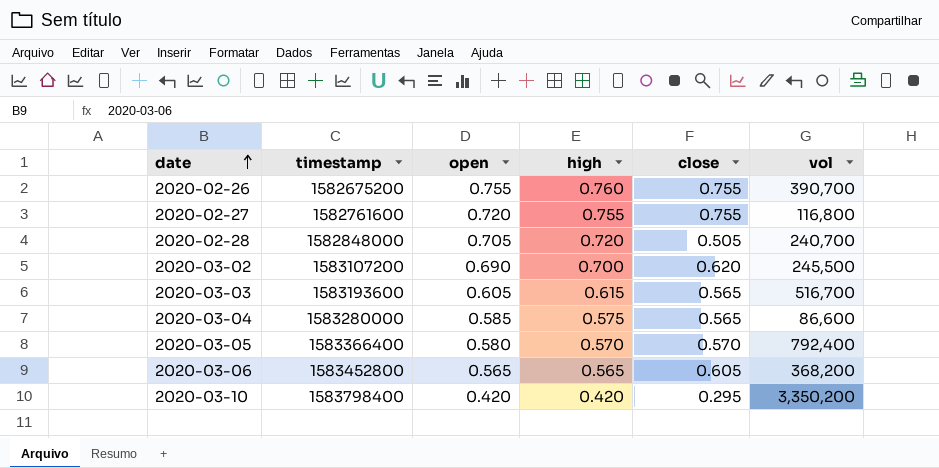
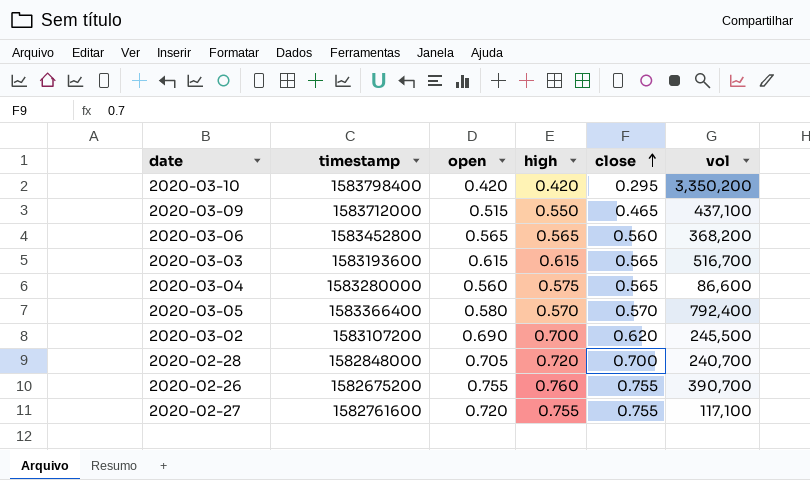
row order: date ascending -> close ascending
row 2020-03-09: none -> 1583712000 | 0.515 | 0.550 | 0.465 | 437,100
2020-03-06 | close: 0.605 -> 0.560
2020-03-03 | open: 0.605 -> 0.615
2020-03-04 | open: 0.585 -> 0.560
2020-02-28 | close: 0.505 -> 0.700
2020-02-27 | vol: 116,800 -> 117,100

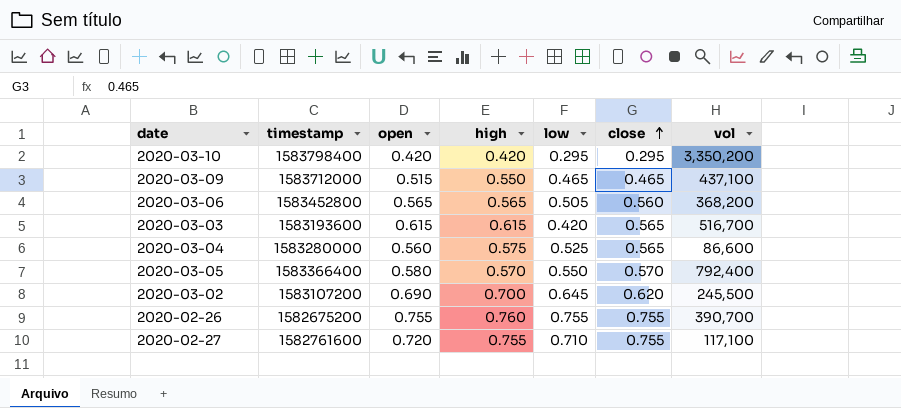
column low | position: none -> 5
row 2020-02-28: 1582848000 | 0.705 | 0.720 | 0.700 | 240,700 -> none

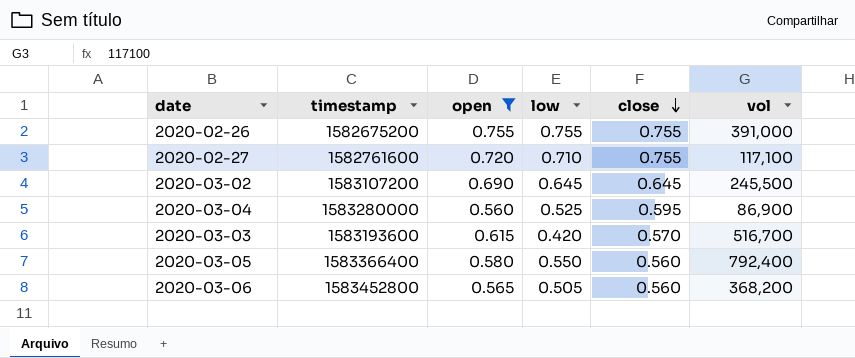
filter: none -> open >= 0.560
row order: close ascending -> close descending
column high | position: 4 -> none
2020-02-26 | vol: 390,700 -> 391,000
2020-03-02 | close: 0.620 -> 0.645
2020-03-04 | close: 0.565 -> 0.595
2020-03-04 | vol: 86,600 -> 86,900
2020-03-03 | close: 0.565 -> 0.570
2020-03-05 | close: 0.570 -> 0.560

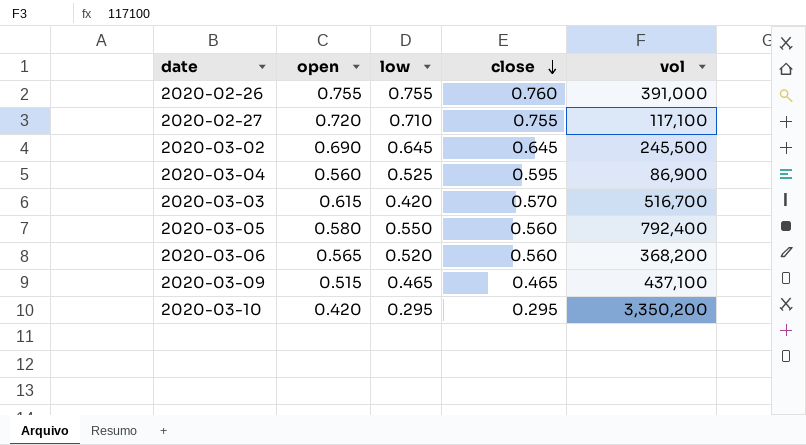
filter: open >= 0.560 -> none
column timestamp | position: 2 -> none
2020-02-26 | close: 0.755 -> 0.760
2020-03-06 | low: 0.505 -> 0.520

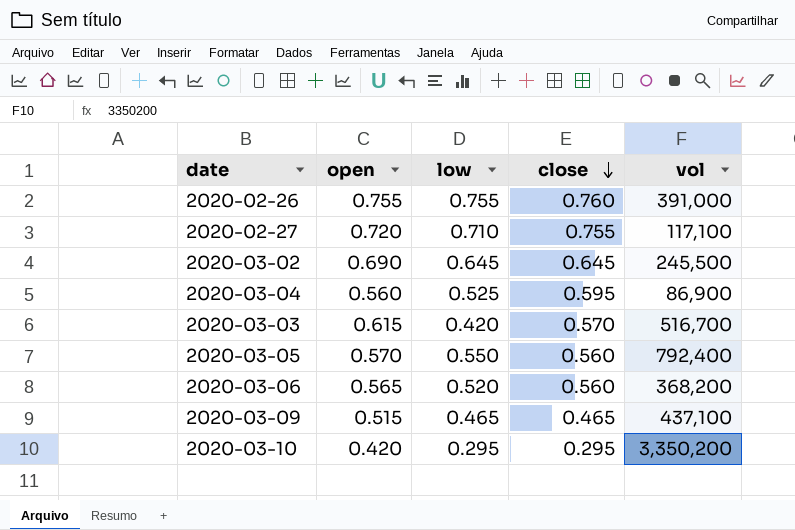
2020-03-05 | open: 0.580 -> 0.570

